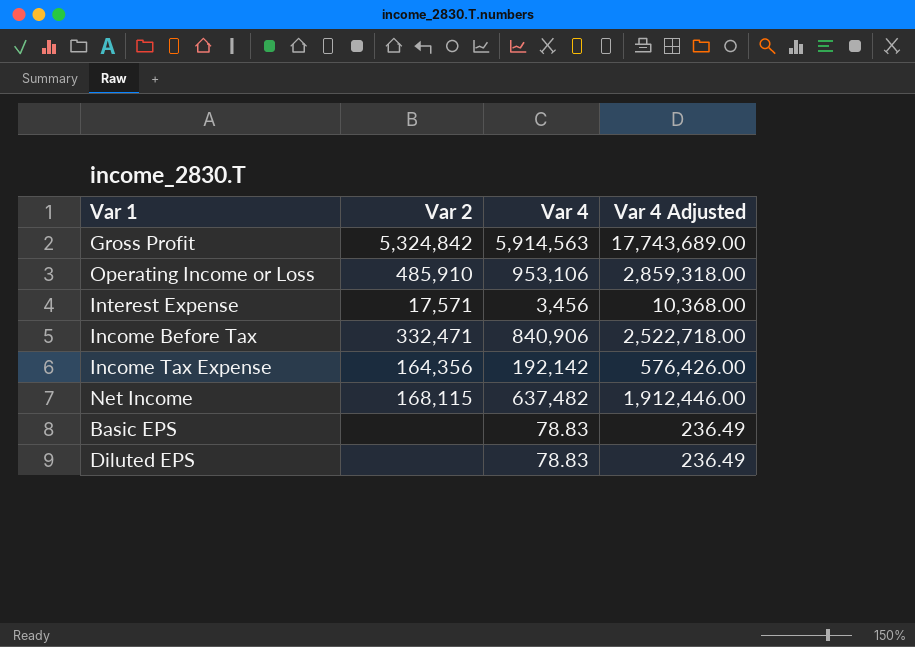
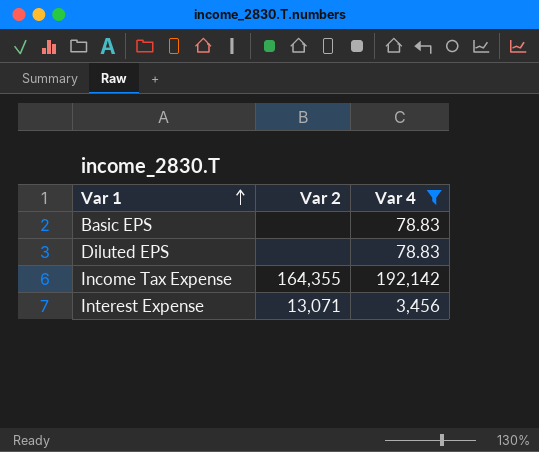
filter: none -> Var 4 <= 192,142
row order: none -> Var 1 ascending
column Var 4 Adjusted | formula: [Var 4] * 3 -> none
Income Tax Expense | Var 2: 164,356 -> 164,355
Interest Expense | Var 2: 17,571 -> 13,071

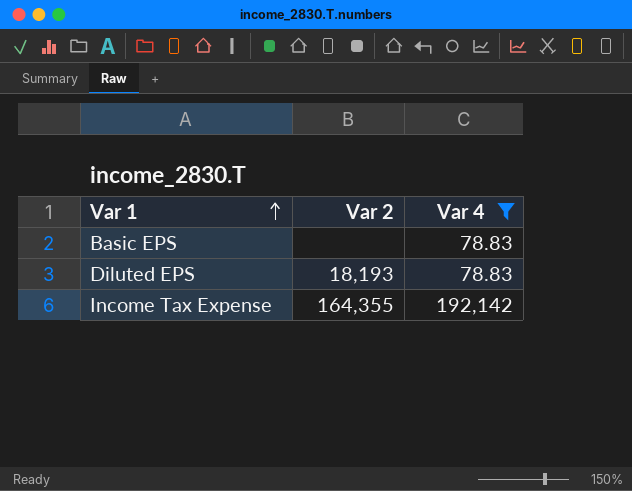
row Interest Expense: 13,071 | 3,456 -> none
Diluted EPS | Var 2: none -> 18,193

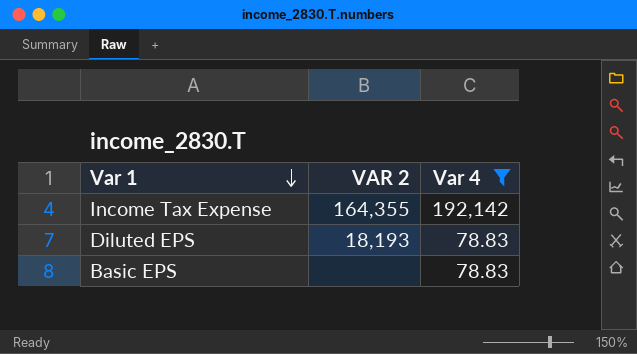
row order: Var 1 ascending -> Var 1 descending
column name: Var 2 -> VAR 2

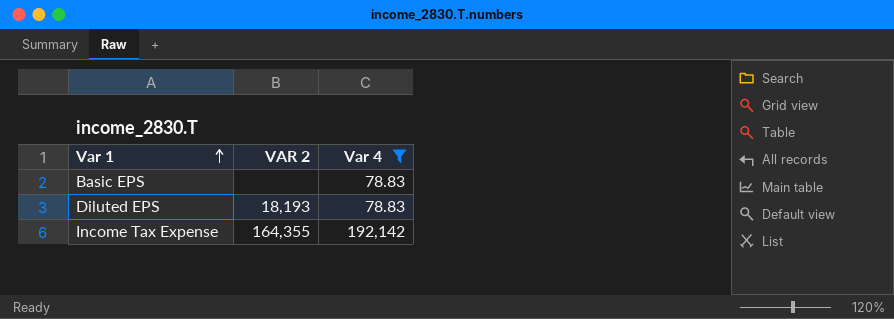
row order: Var 1 descending -> Var 1 ascending

